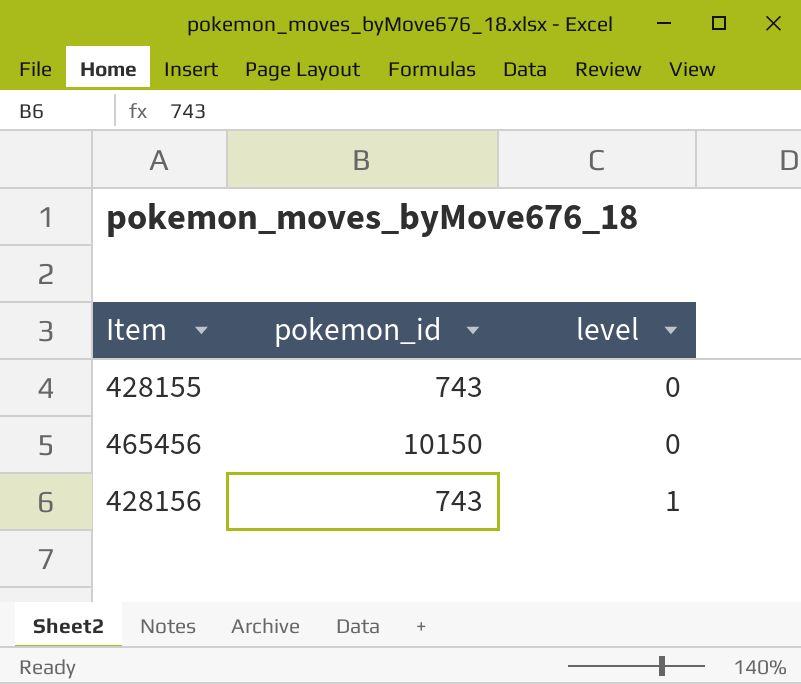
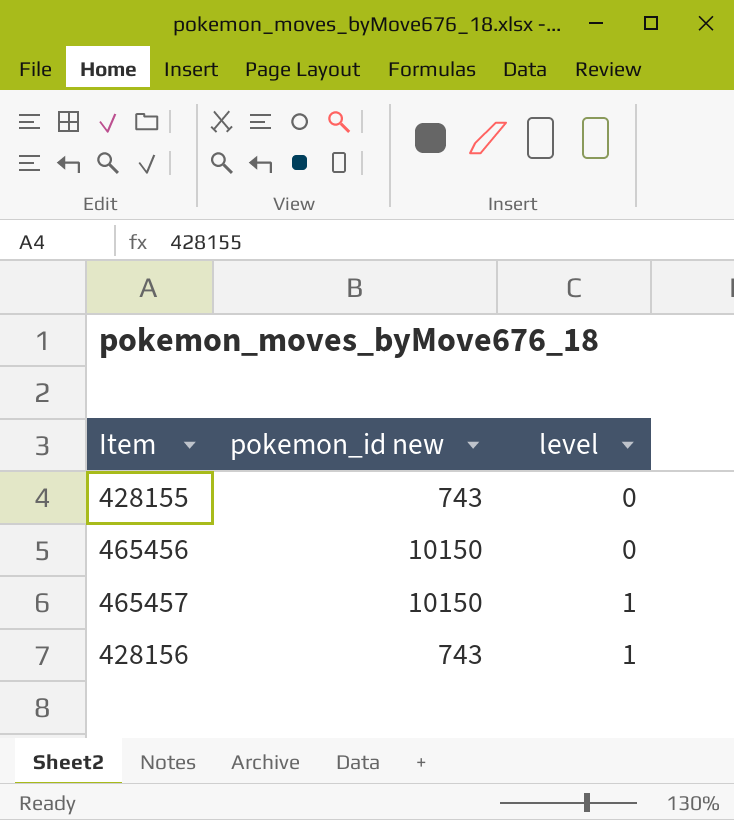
column name: pokemon_id -> pokemon_id new
row 465457: none -> 10150 | 1

